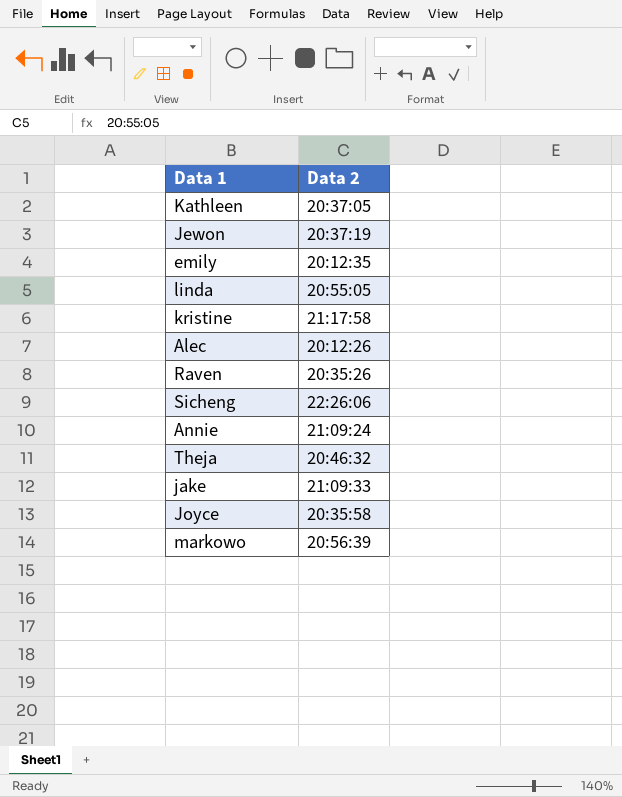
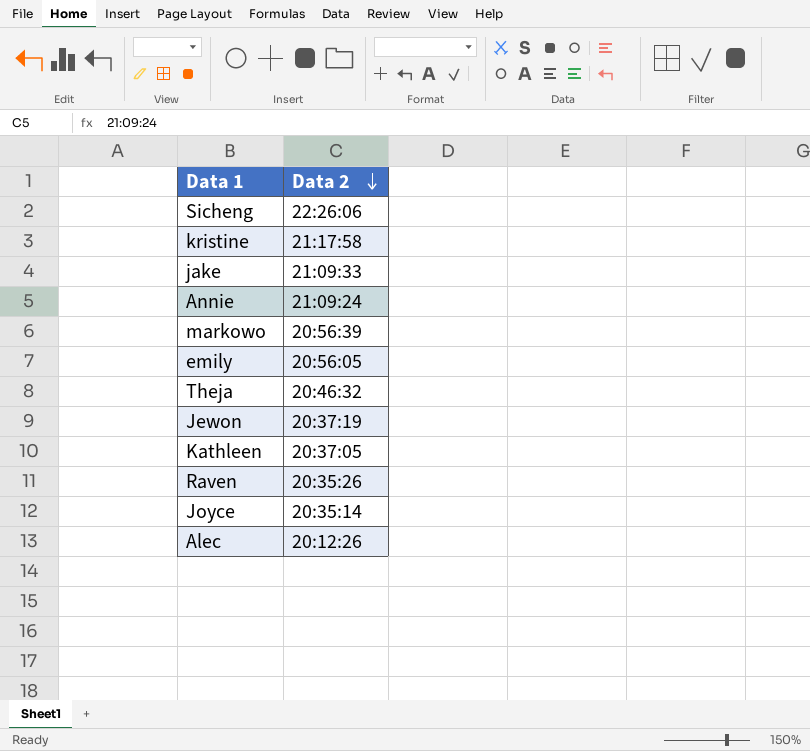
row order: none -> Data 2 descending
row linda: 20:55:05 -> none
emily | Data 2: 20:12:35 -> 20:56:05
Joyce | Data 2: 20:35:58 -> 20:35:14

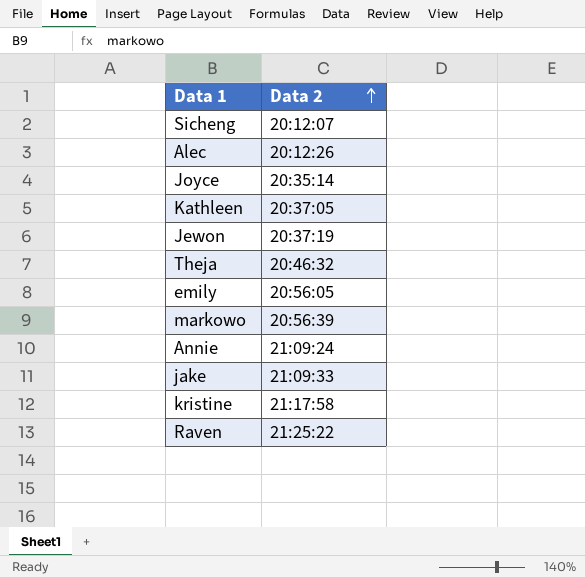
row order: Data 2 descending -> Data 2 ascending
Sicheng | Data 2: 22:26:06 -> 20:12:07
Raven | Data 2: 20:35:26 -> 21:25:22

